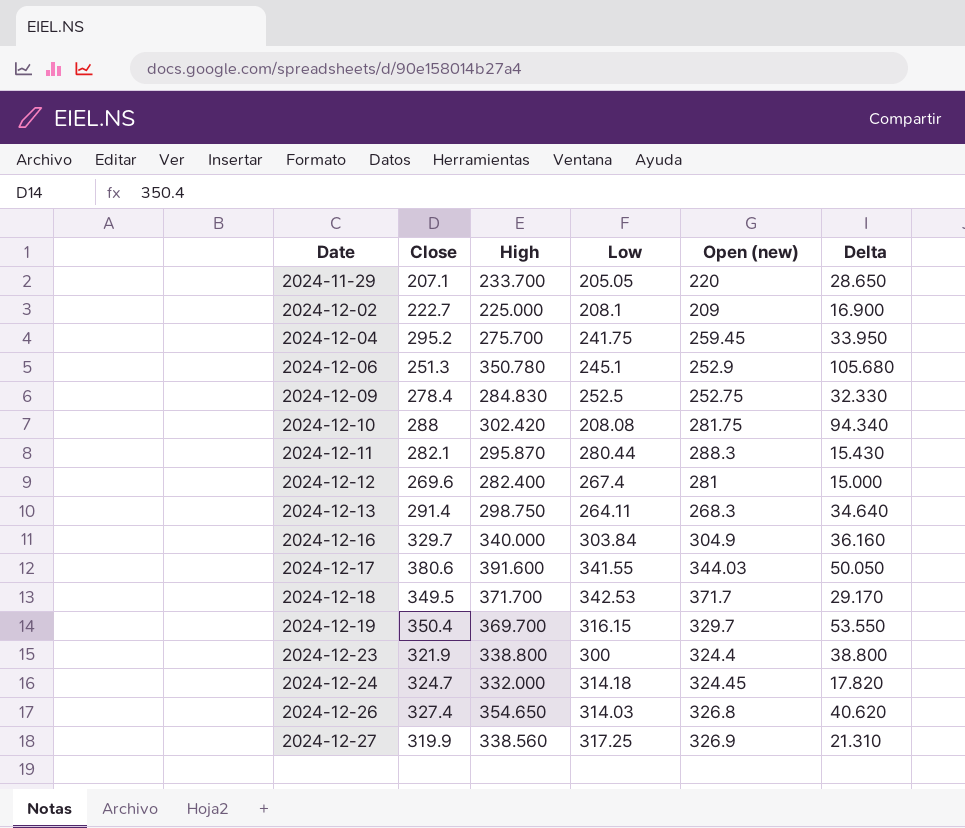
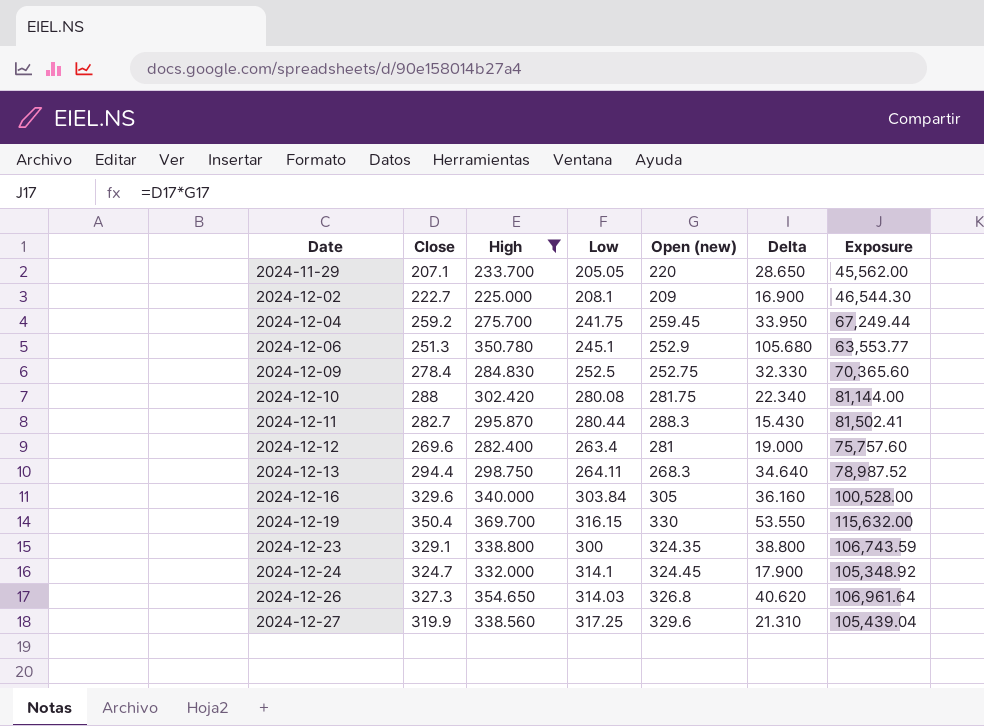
filter: none -> High <= 369.700
column Exposure | formula: none -> [Close] * [Open (new)]
2024-12-04 | Close: 295.2 -> 259.2
2024-12-10 | Low: 208.08 -> 280.08
2024-12-10 | Delta: 94.340 -> 22.340
2024-12-11 | Close: 282.1 -> 282.7
2024-12-12 | Low: 267.4 -> 263.4
2024-12-12 | Delta: 15.000 -> 19.000
2024-12-13 | Close: 291.4 -> 294.4
2024-12-16 | Close: 329.7 -> 329.6
2024-12-16 | Open (new): 304.9 -> 305
2024-12-19 | Open (new): 329.7 -> 330
2024-12-23 | Close: 321.9 -> 329.1
2024-12-23 | Open (new): 324.4 -> 324.35
2024-12-24 | Low: 314.18 -> 314.1
2024-12-24 | Delta: 17.820 -> 17.900
2024-12-26 | Close: 327.4 -> 327.3
2024-12-27 | Open (new): 326.9 -> 329.6

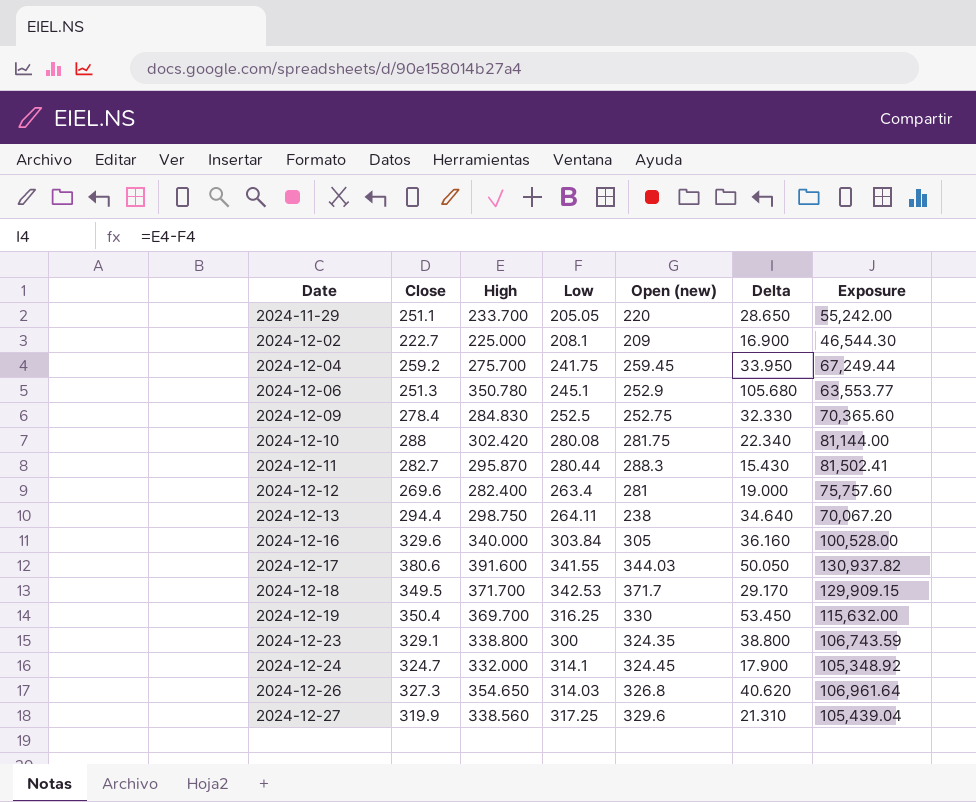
filter: High <= 369.700 -> none
2024-11-29 | Close: 207.1 -> 251.1
2024-11-29 | Exposure: 45,562.00 -> 55,242.00
2024-12-13 | Open (new): 268.3 -> 238
2024-12-13 | Exposure: 78,987.52 -> 70,067.20
2024-12-19 | Low: 316.15 -> 316.25
2024-12-19 | Delta: 53.550 -> 53.450

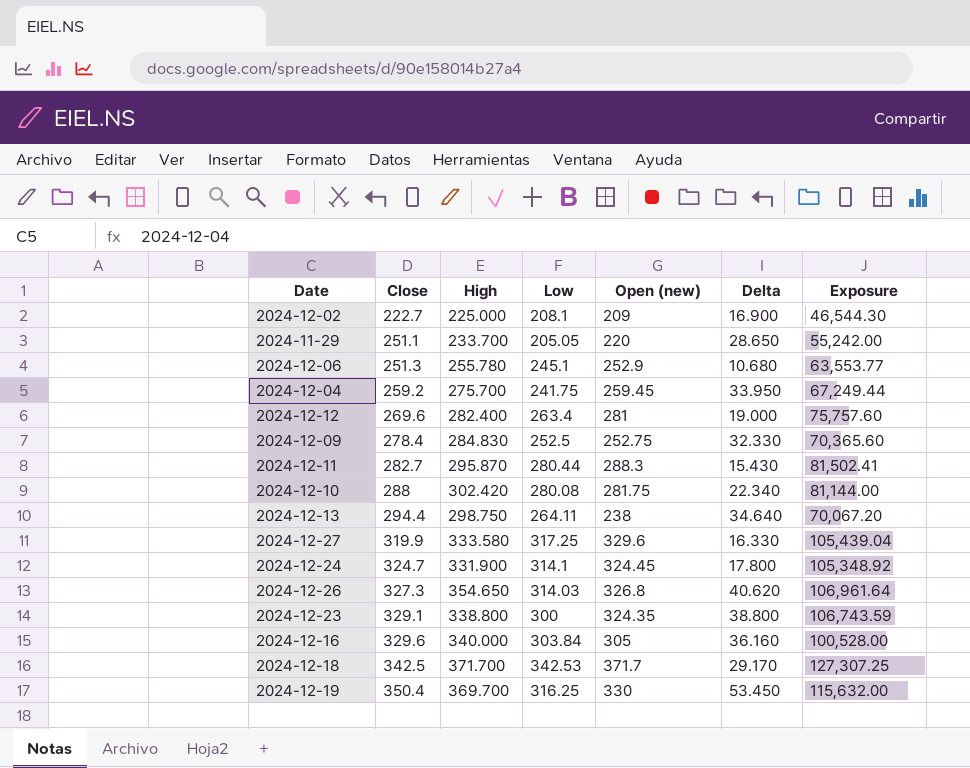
row order: Date ascending -> Close ascending
row 2024-12-17: 380.6 | 391.600 | 341.55 | 344.03 | 50.050 | 130,937.82 -> none
2024-12-06 | High: 350.780 -> 255.780
2024-12-06 | Delta: 105.680 -> 10.680
2024-12-27 | High: 338.560 -> 333.580
2024-12-27 | Delta: 21.310 -> 16.330
2024-12-24 | High: 332.000 -> 331.900
2024-12-24 | Delta: 17.900 -> 17.800
2024-12-18 | Close: 349.5 -> 342.5
2024-12-18 | Exposure: 129,909.15 -> 127,307.25

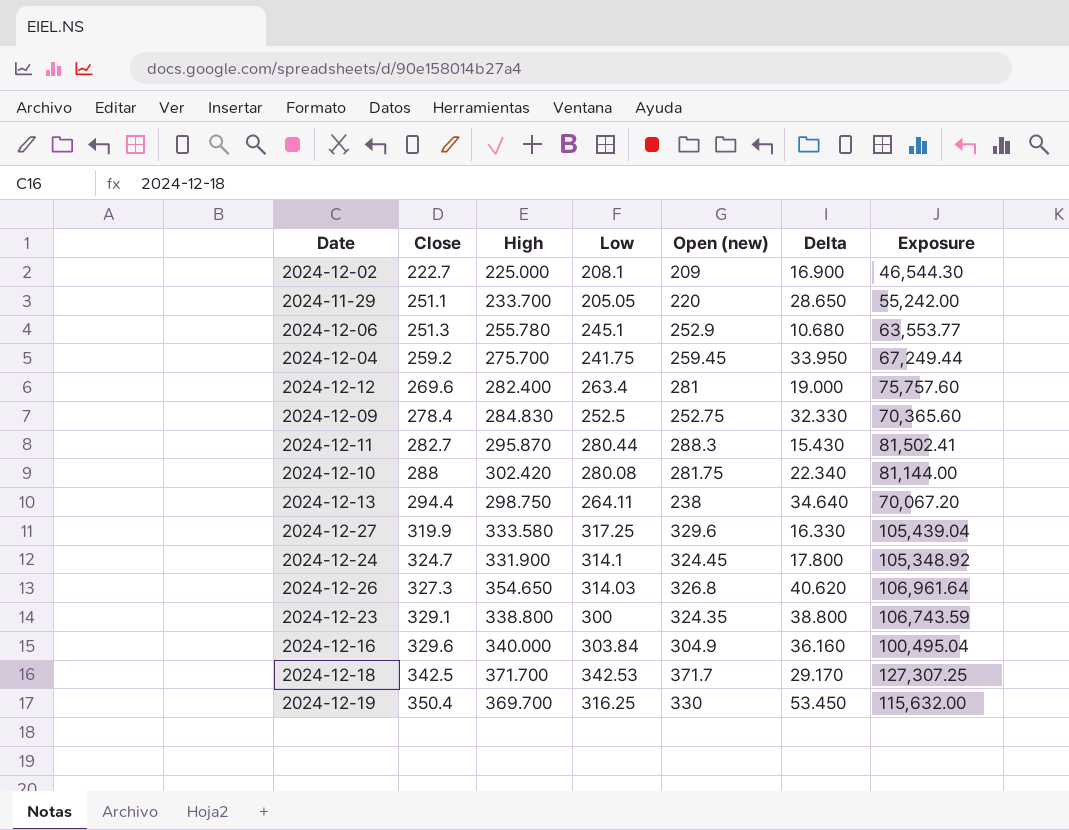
2024-12-16 | Open (new): 305 -> 304.9
2024-12-16 | Exposure: 100,528.00 -> 100,495.04

